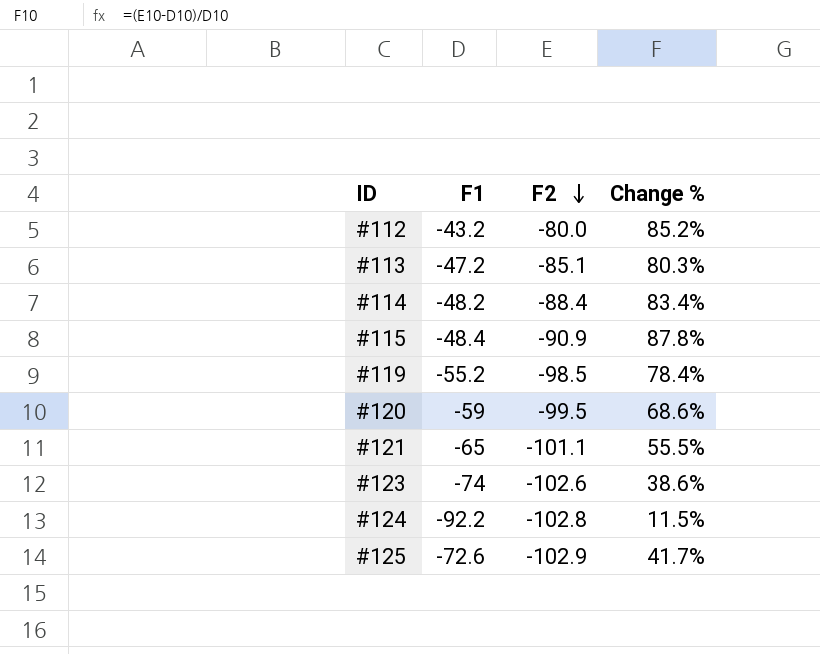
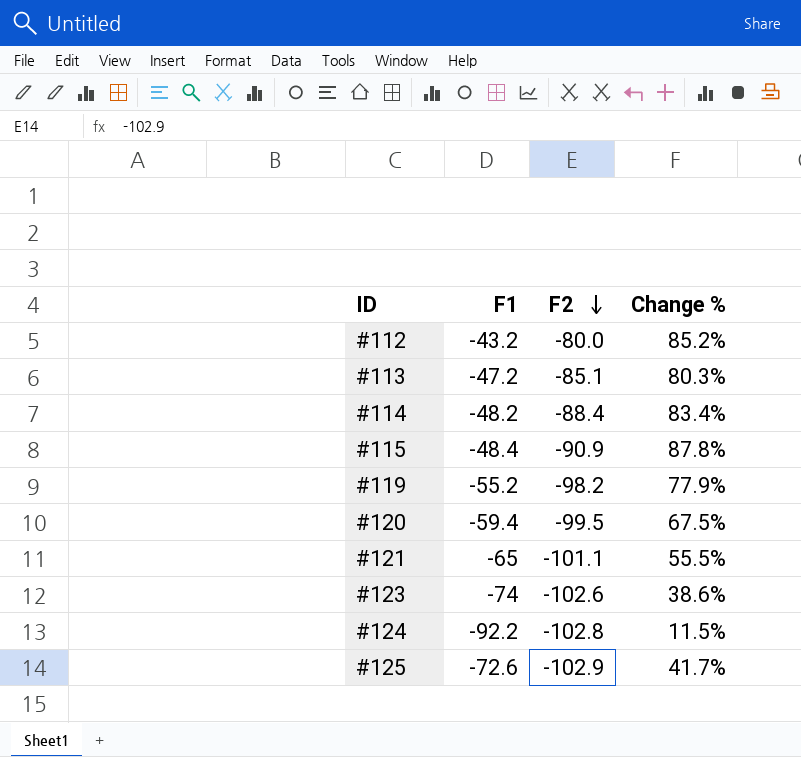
#119 | F2: -98.5 -> -98.2
#119 | Change %: 78.4% -> 77.9%
#120 | F1: -59 -> -59.4
#120 | Change %: 68.6% -> 67.5%

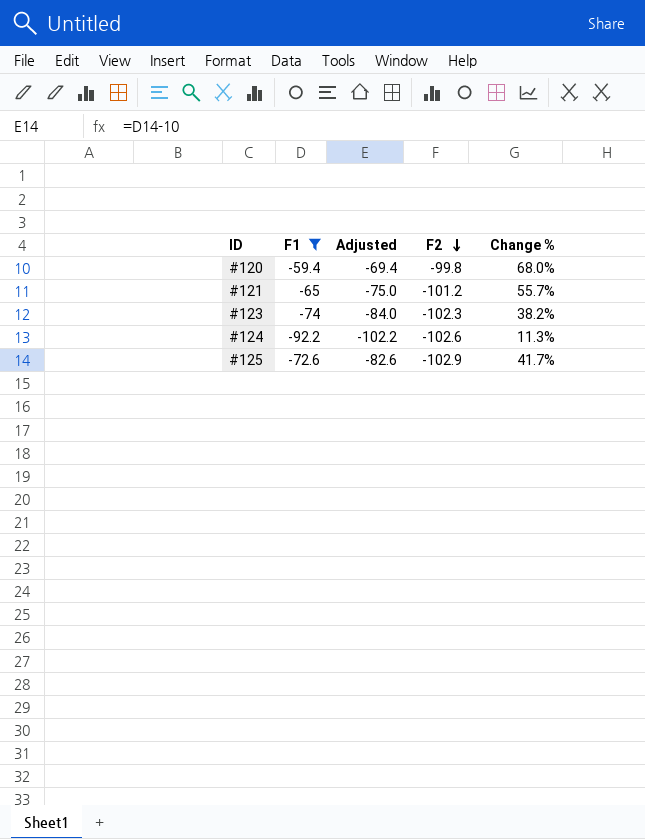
filter: none -> F1 <= -59.4
column Adjusted | formula: none -> [F1] - 10
#120 | F2: -99.5 -> -99.8
#120 | Change %: 67.5% -> 68.0%
#121 | F2: -101.1 -> -101.2
#121 | Change %: 55.5% -> 55.7%
#123 | F2: -102.6 -> -102.3
#123 | Change %: 38.6% -> 38.2%
#124 | F2: -102.8 -> -102.6
#124 | Change %: 11.5% -> 11.3%

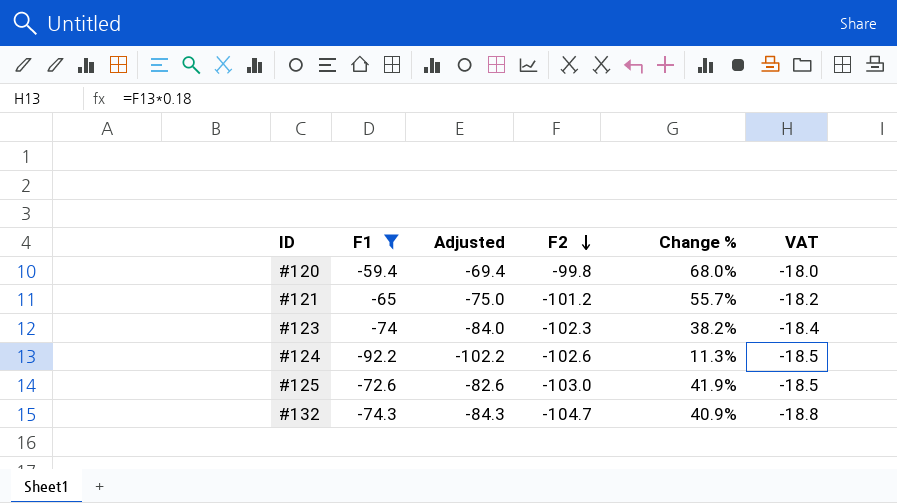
column VAT | formula: none -> [F2] * 0.18
#125 | F2: -102.9 -> -103.0
#125 | Change %: 41.7% -> 41.9%
row #132: none -> -74.3 | -84.3 | -104.7 | 40.9% | -18.8

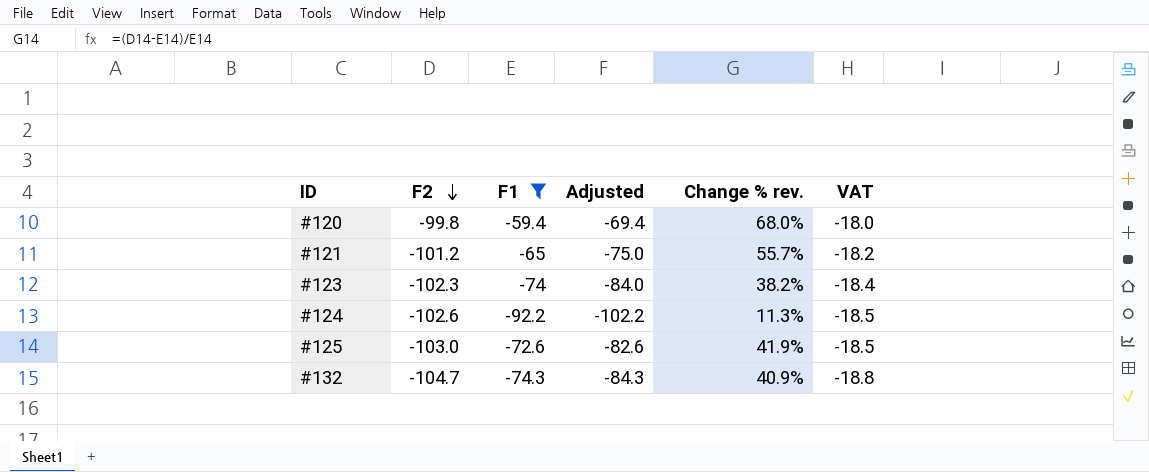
column F2 | position: 4 -> 2
column name: Change % -> Change % rev.

